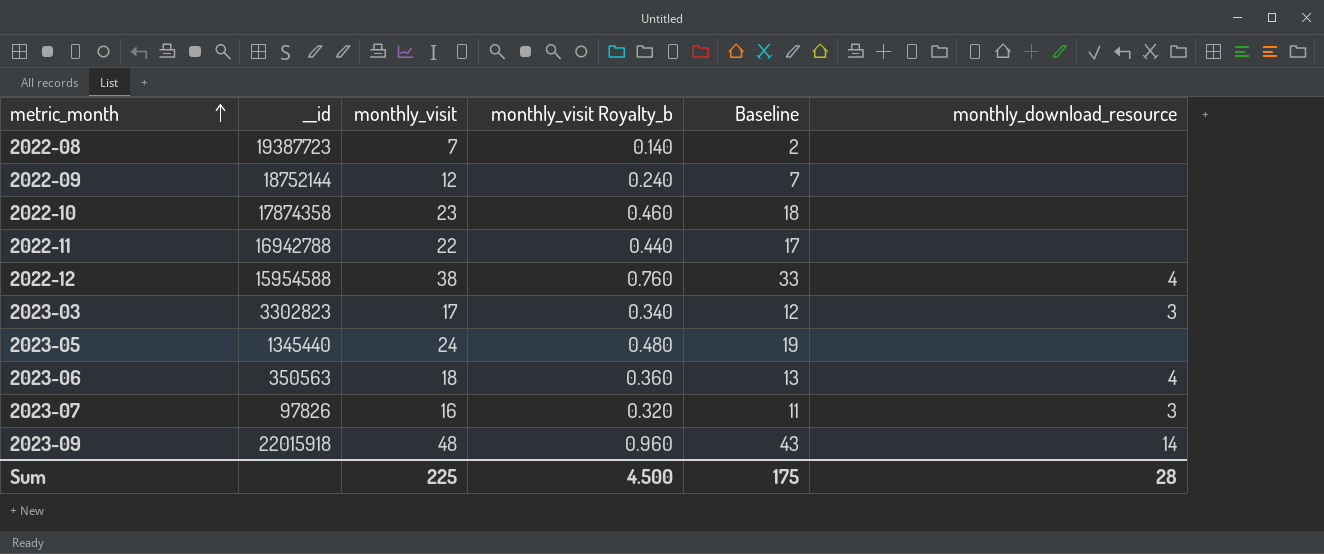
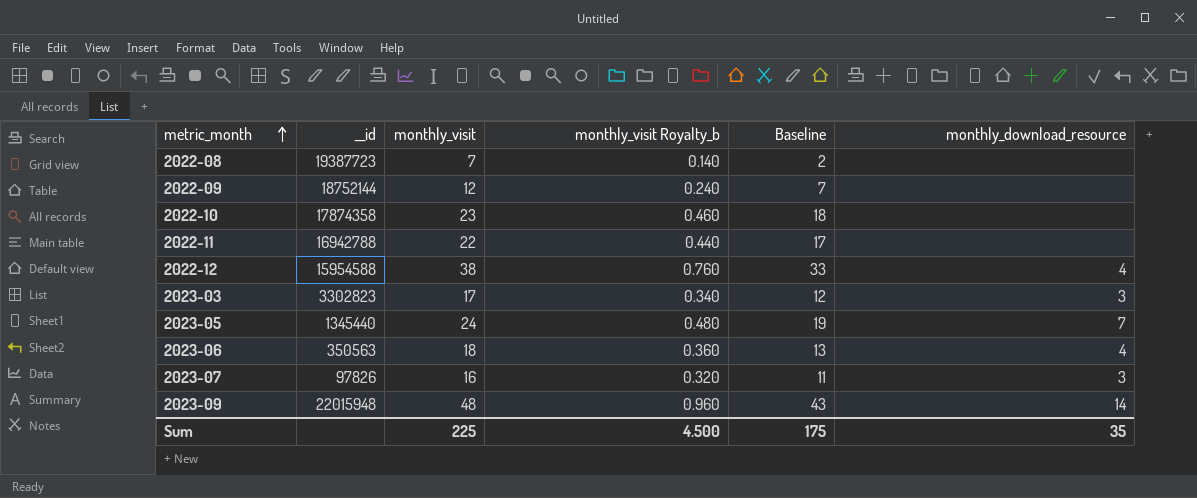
2023-05 | monthly_download_resource: none -> 7
2023-09 | __id: 22015918 -> 22015948
Sum | monthly_download_resource: 28 -> 35

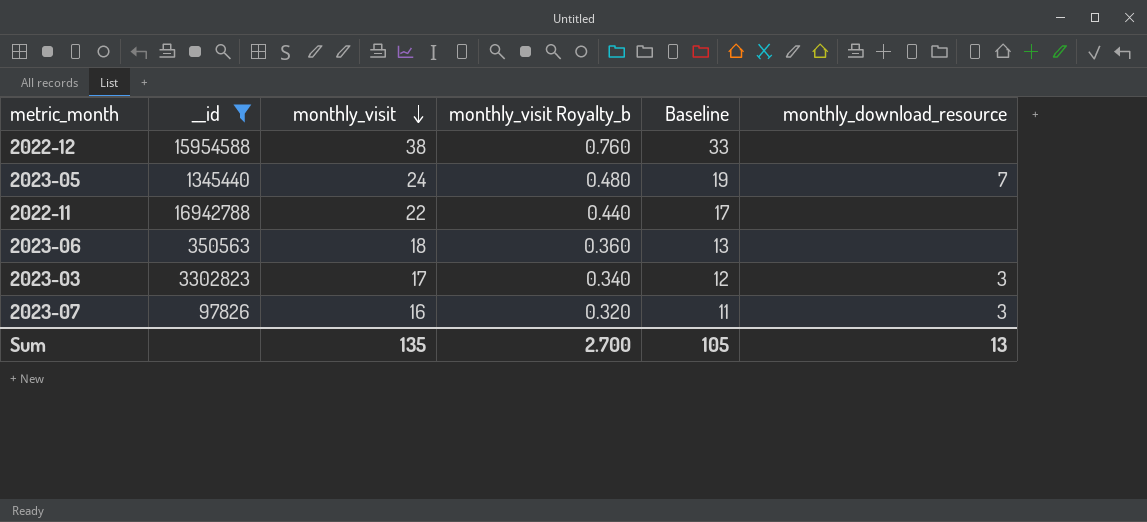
filter: none -> __id <= 16942788
row order: metric_month ascending -> monthly_visit descending
2022-12 | monthly_download_resource: 4 -> none
2023-06 | monthly_download_resource: 4 -> none
Sum | monthly_visit: 225 -> 135
Sum | monthly_visit Royalty_b: 4.500 -> 2.700
Sum | Baseline: 175 -> 105
Sum | monthly_download_resource: 35 -> 13

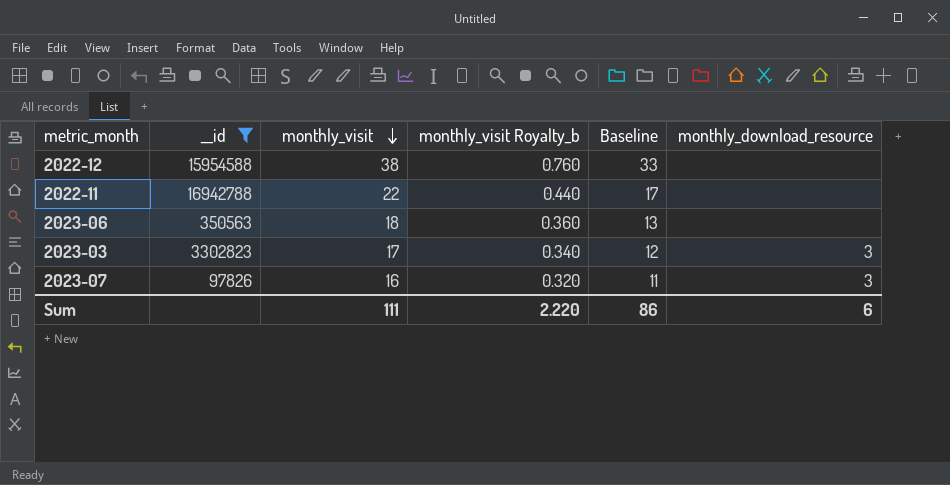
row 2023-05: 1345440 | 24 | 0.480 | 19 | 7 -> none
Sum | monthly_visit: 135 -> 111
Sum | monthly_visit Royalty_b: 2.700 -> 2.220
Sum | Baseline: 105 -> 86
Sum | monthly_download_resource: 13 -> 6

